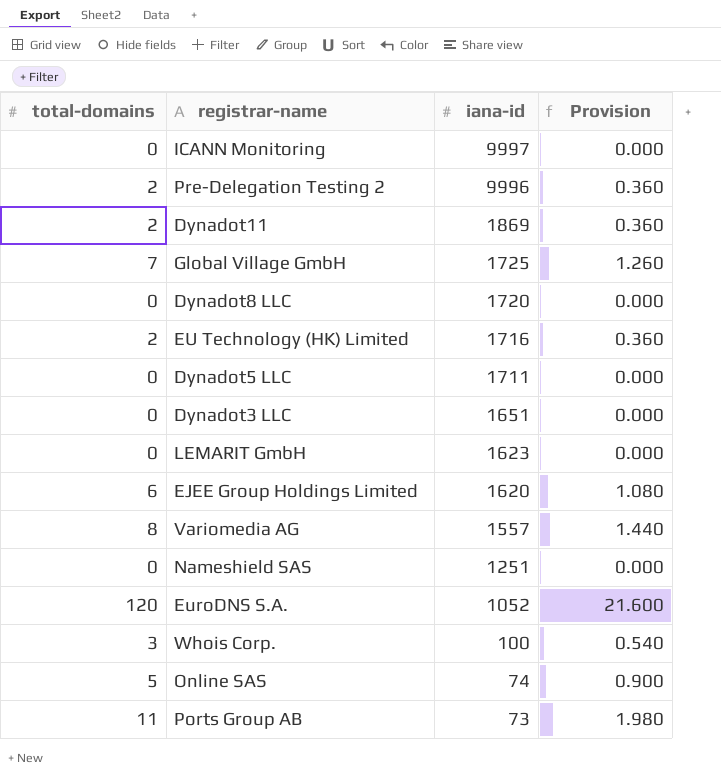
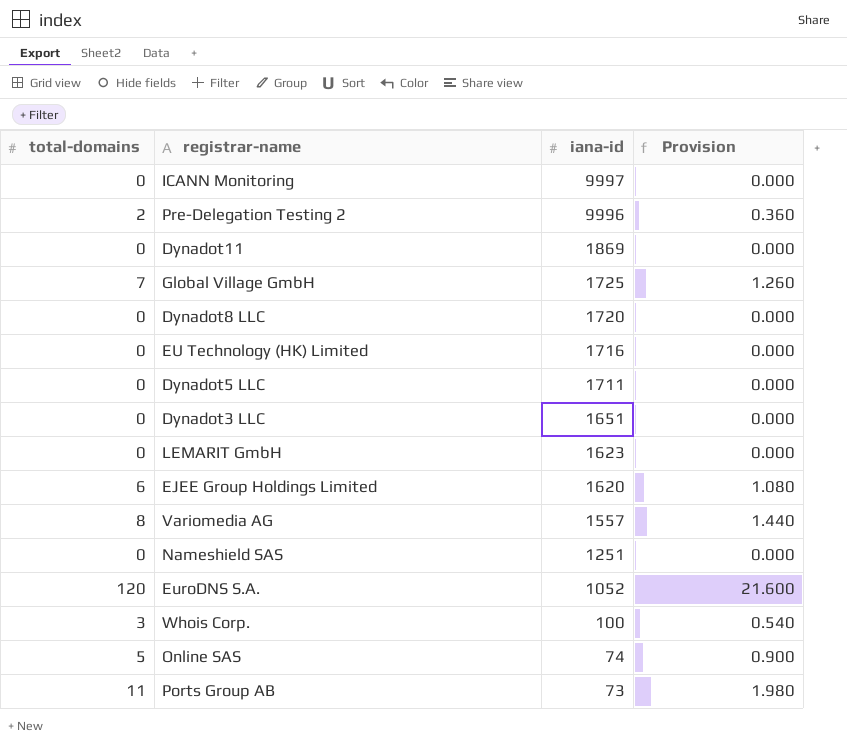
Dynadot11 | total-domains: 2 -> 0
Dynadot11 | Provision: 0.360 -> 0.000
EU Technology (HK) Limited | total-domains: 2 -> 0
EU Technology (HK) Limited | Provision: 0.360 -> 0.000

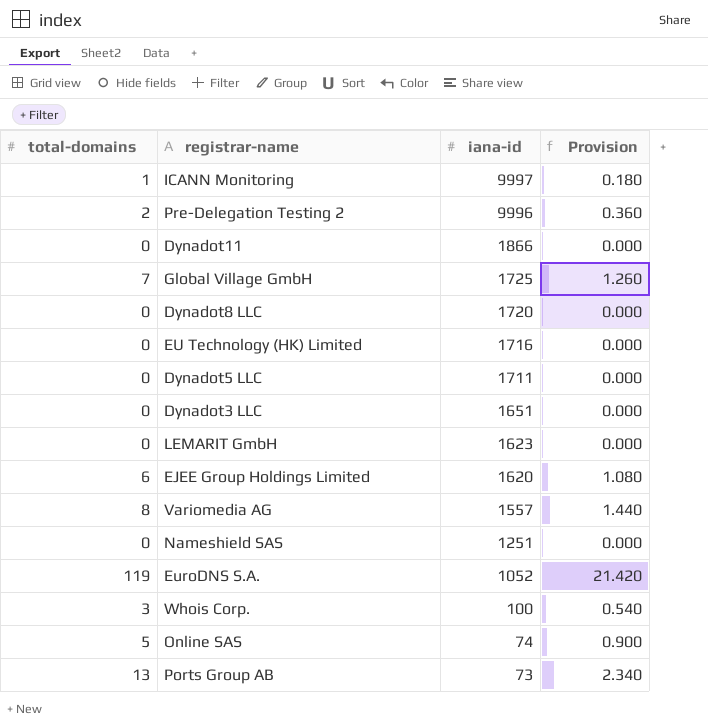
ICANN Monitoring | total-domains: 0 -> 1
ICANN Monitoring | Provision: 0.000 -> 0.180
Dynadot11 | iana-id: 1869 -> 1866
EuroDNS S.A. | total-domains: 120 -> 119
EuroDNS S.A. | Provision: 21.600 -> 21.420
Ports Group AB | total-domains: 11 -> 13
Ports Group AB | Provision: 1.980 -> 2.340

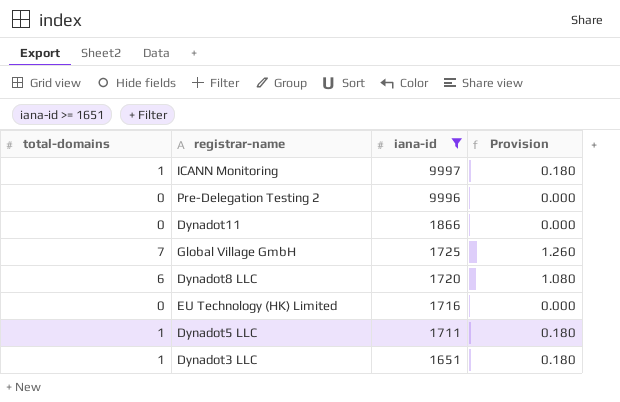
filter: none -> iana-id >= 1651
Pre-Delegation Testing 2 | total-domains: 2 -> 0
Pre-Delegation Testing 2 | Provision: 0.360 -> 0.000
Dynadot8 LLC | total-domains: 0 -> 6
Dynadot8 LLC | Provision: 0.000 -> 1.080
Dynadot5 LLC | total-domains: 0 -> 1
Dynadot5 LLC | Provision: 0.000 -> 0.180
Dynadot3 LLC | total-domains: 0 -> 1
Dynadot3 LLC | Provision: 0.000 -> 0.180

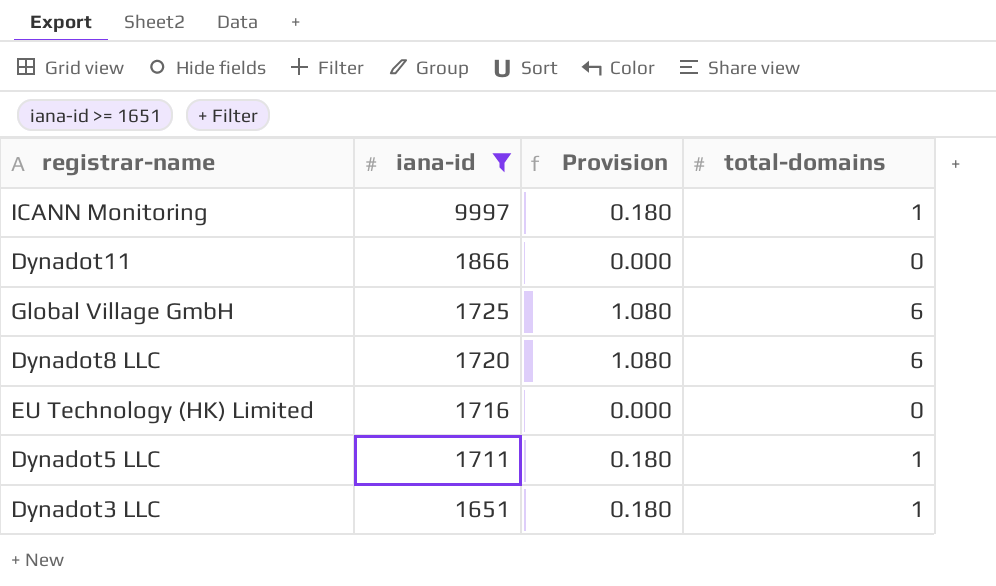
column total-domains | position: 1 -> 4
row Pre-Delegation Testing 2: 0 | 9996 | 0.000 -> none
Global Village GmbH | Provision: 1.260 -> 1.080
Global Village GmbH | total-domains: 7 -> 6

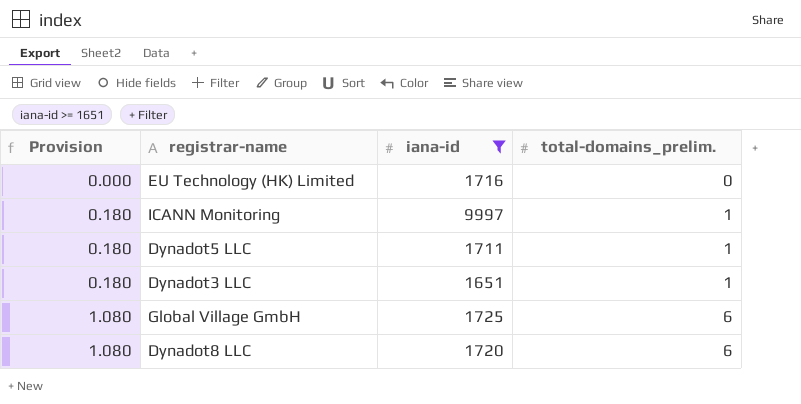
row order: iana-id descending -> Provision ascending
column Provision | position: 3 -> 1
column name: total-domains -> total-domains_prelim.
row Dynadot11: 1866 | 0.000 | 0 -> none

